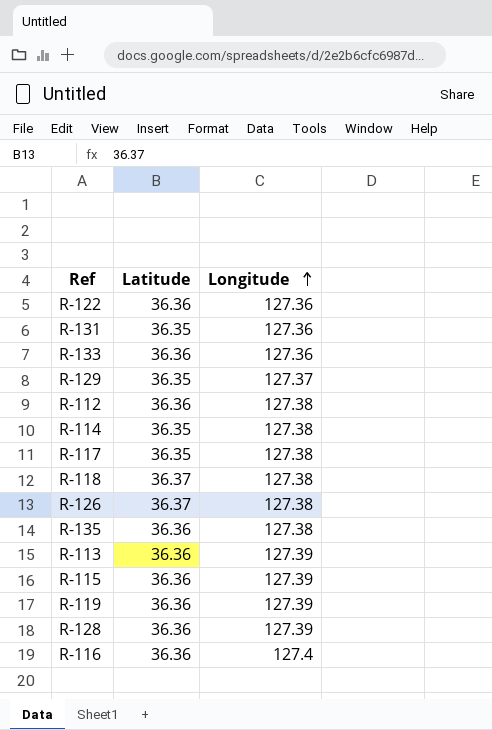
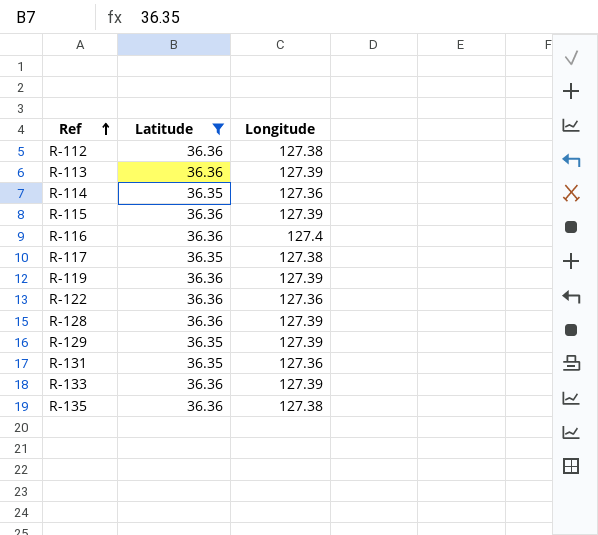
filter: none -> Latitude != 36.37
row order: Longitude ascending -> Ref ascending
R-114 | Longitude: 127.38 -> 127.36
R-129 | Longitude: 127.37 -> 127.39
R-133 | Longitude: 127.36 -> 127.39

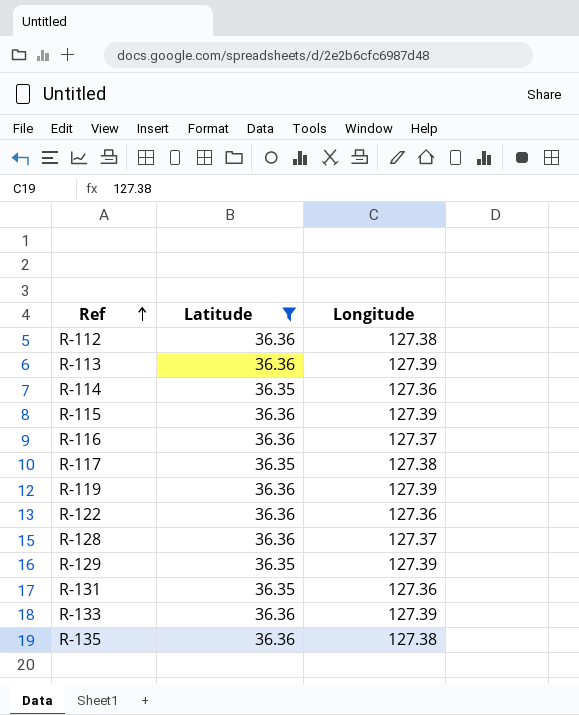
R-116 | Longitude: 127.4 -> 127.37
R-128 | Longitude: 127.39 -> 127.37

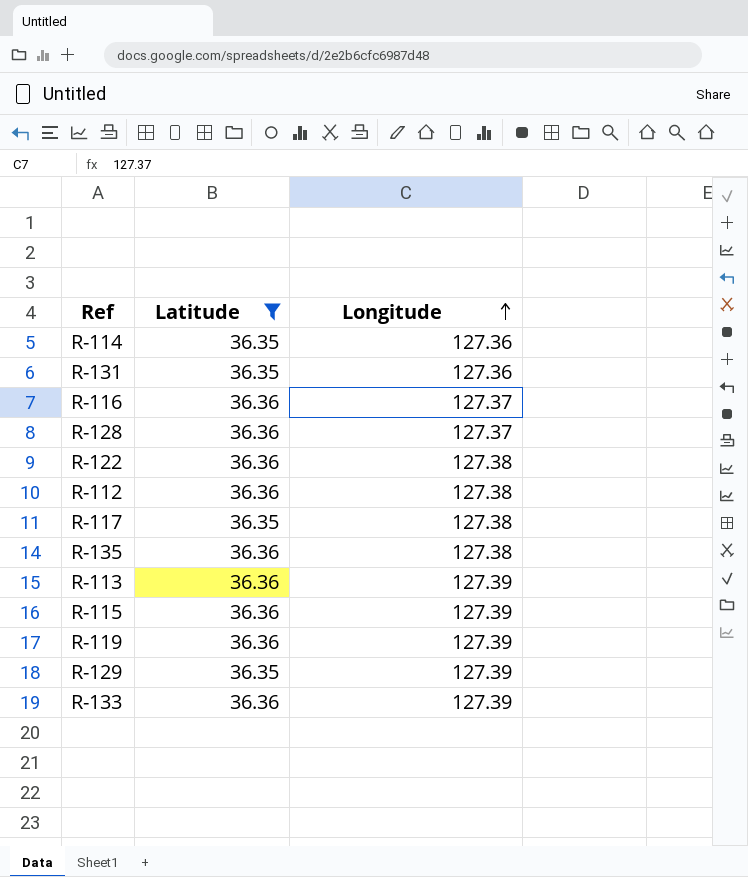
row order: Ref ascending -> Longitude ascending
R-122 | Longitude: 127.36 -> 127.38

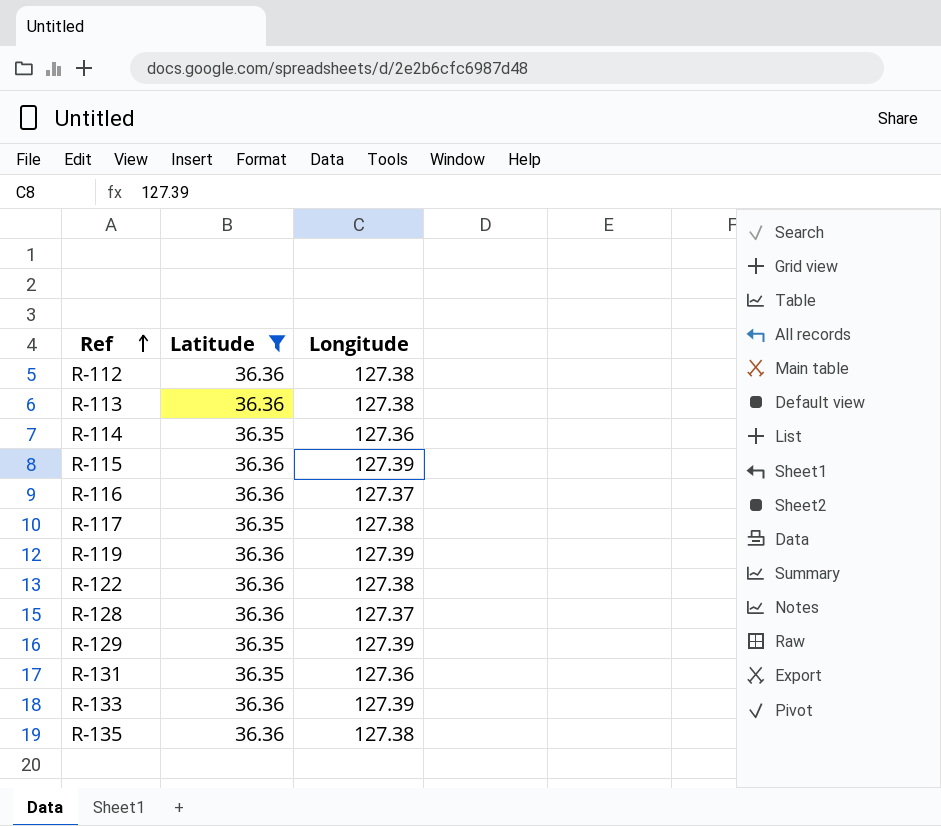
row order: Longitude ascending -> Ref ascending
R-113 | Longitude: 127.39 -> 127.38

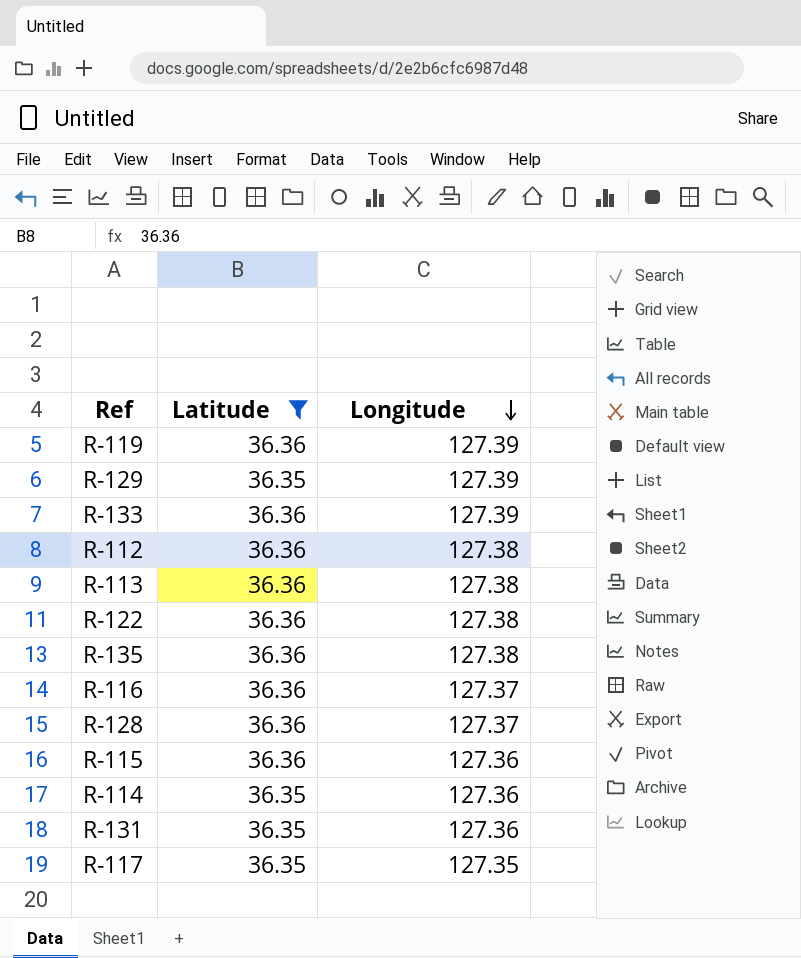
row order: Ref ascending -> Longitude descending
R-115 | Longitude: 127.39 -> 127.36
R-117 | Longitude: 127.38 -> 127.35

